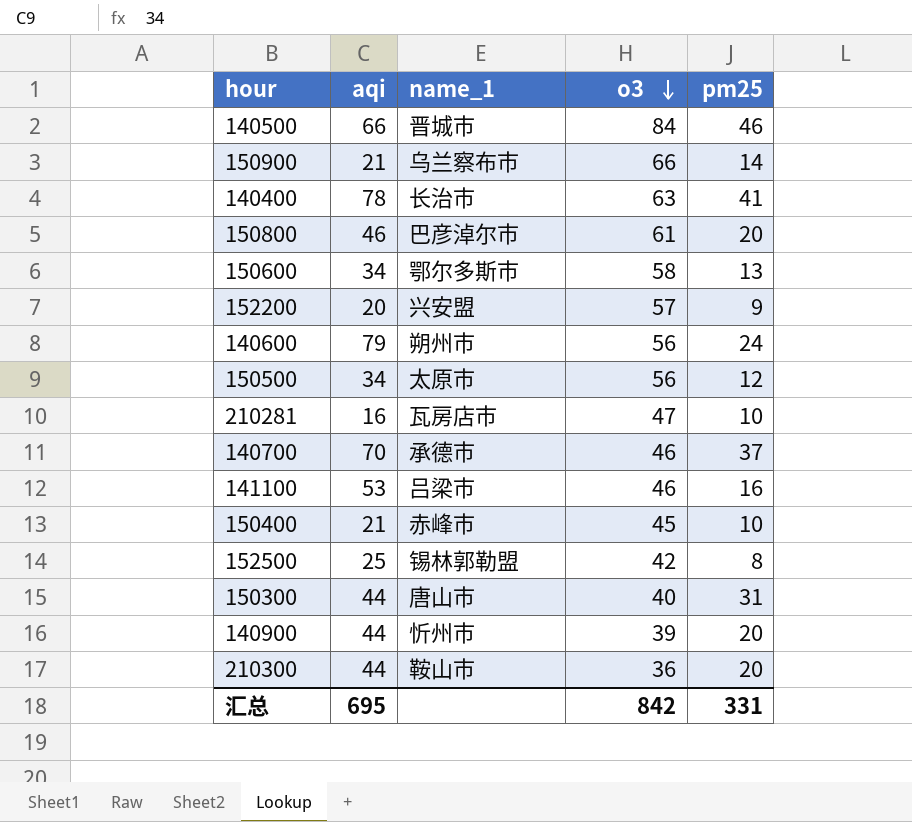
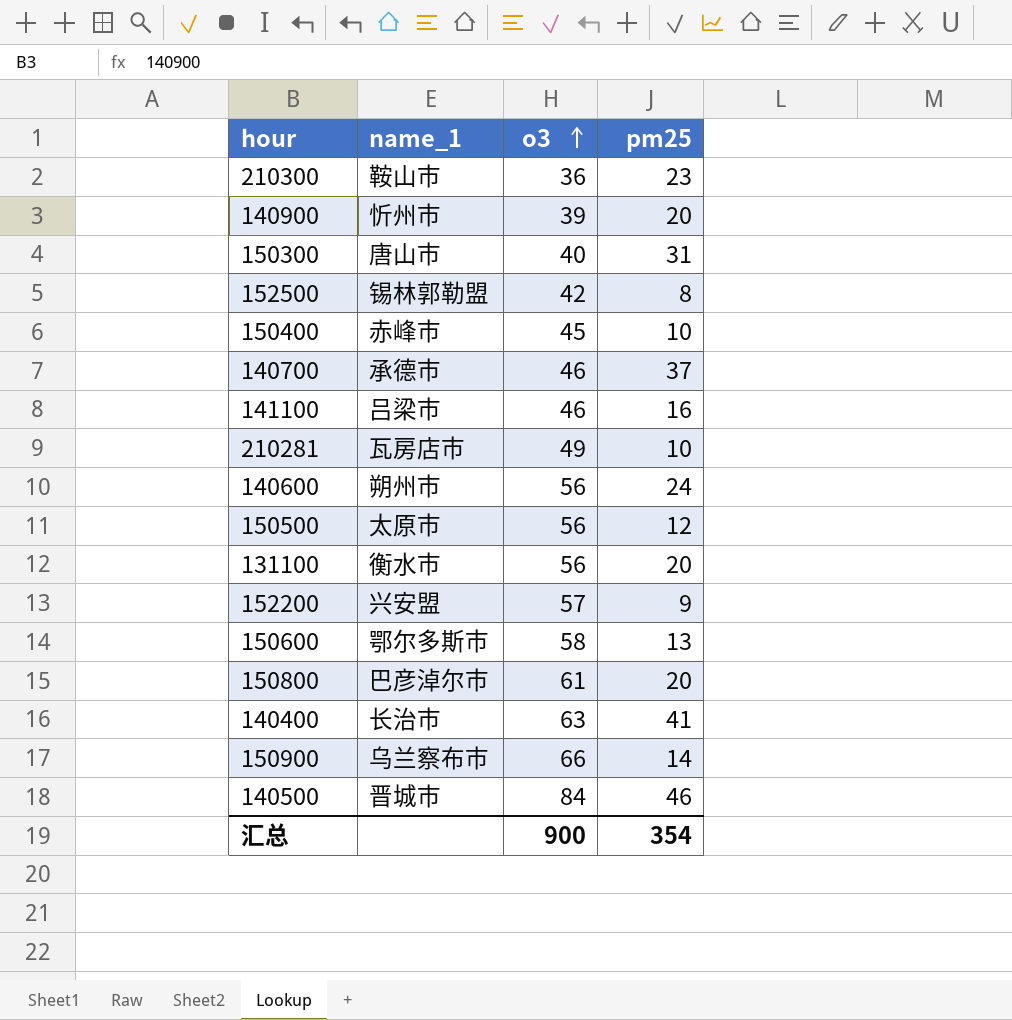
row order: o3 descending -> o3 ascending
column aqi | position: 2 -> none
210300 | pm25: 20 -> 23
210281 | o3: 47 -> 49
row 131100: none -> 衡水市 | 56 | 20
汇总 | o3: 842 -> 900
汇总 | pm25: 331 -> 354

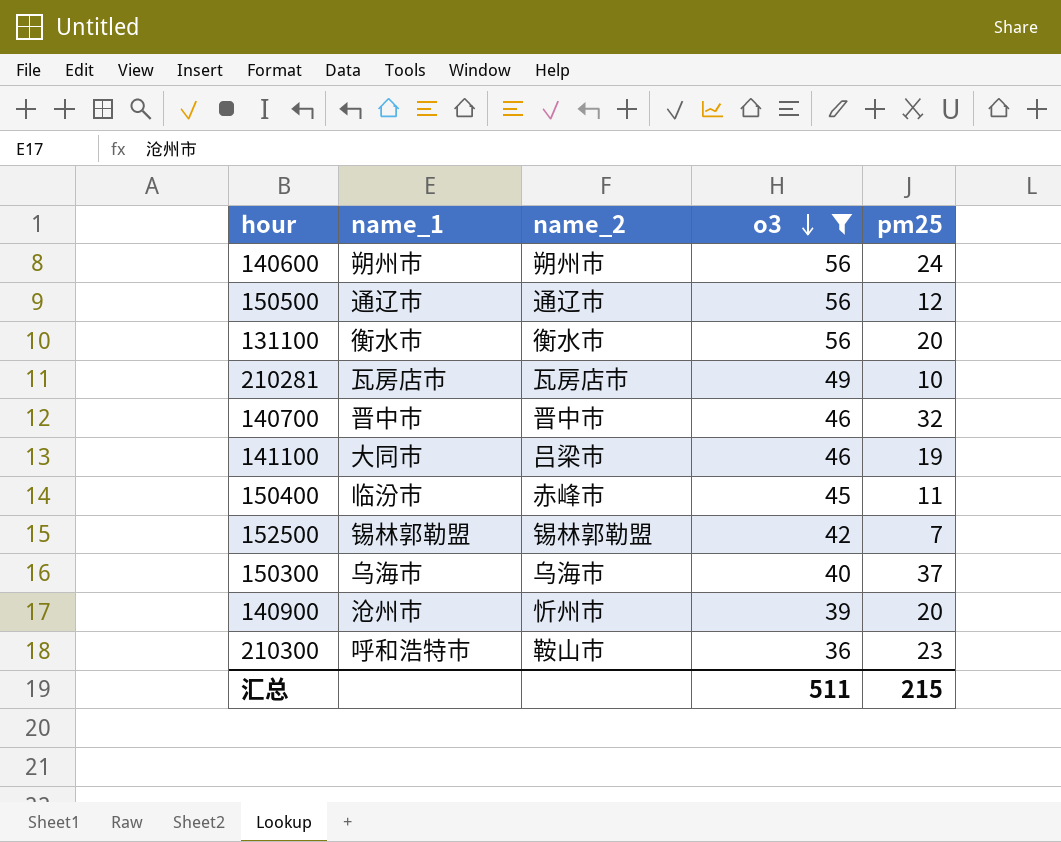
filter: none -> o3 <= 56
row order: o3 ascending -> o3 descending
column name_2 | position: none -> 3
150500 | name_1: 太原市 -> 通辽市
140700 | name_1: 承德市 -> 晋中市
140700 | pm25: 37 -> 32
141100 | name_1: 吕梁市 -> 大同市
141100 | pm25: 16 -> 19
150400 | name_1: 赤峰市 -> 临汾市
150400 | pm25: 10 -> 11
152500 | pm25: 8 -> 7
150300 | name_1: 唐山市 -> 乌海市
150300 | pm25: 31 -> 37
140900 | name_1: 忻州市 -> 沧州市
210300 | name_1: 鞍山市 -> 呼和浩特市
汇总 | o3: 900 -> 511
汇总 | pm25: 354 -> 215

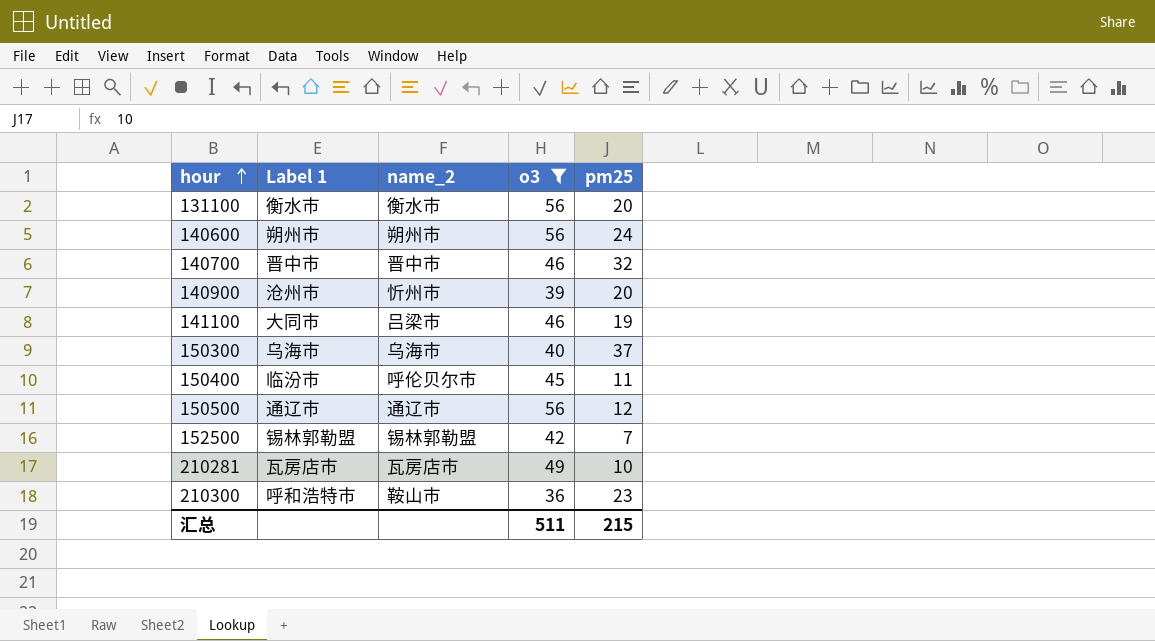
row order: o3 descending -> hour ascending
column name: name_1 -> Label 1
150400 | name_2: 赤峰市 -> 呼伦贝尔市

